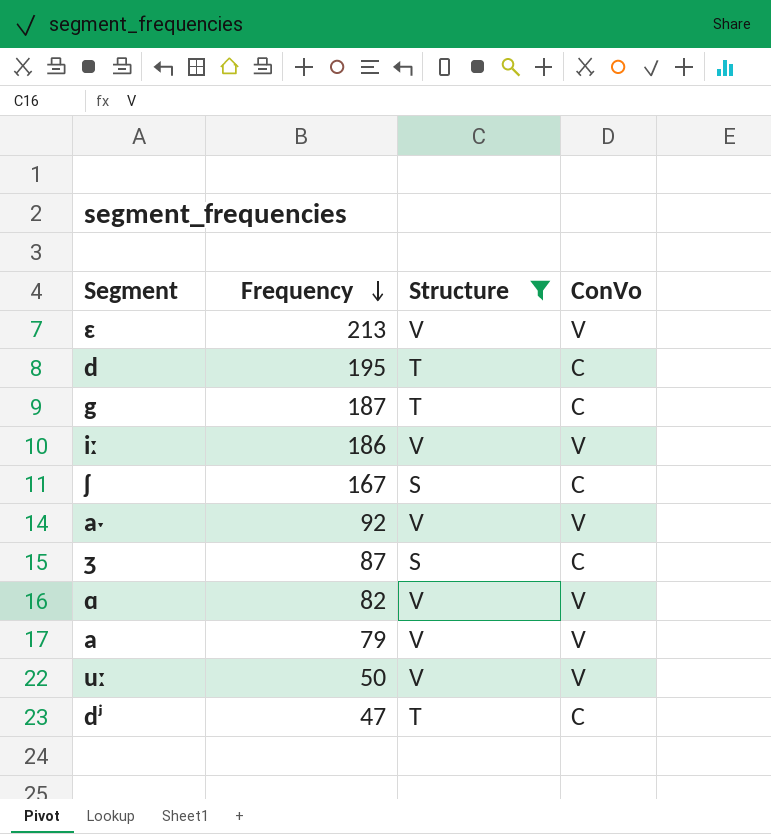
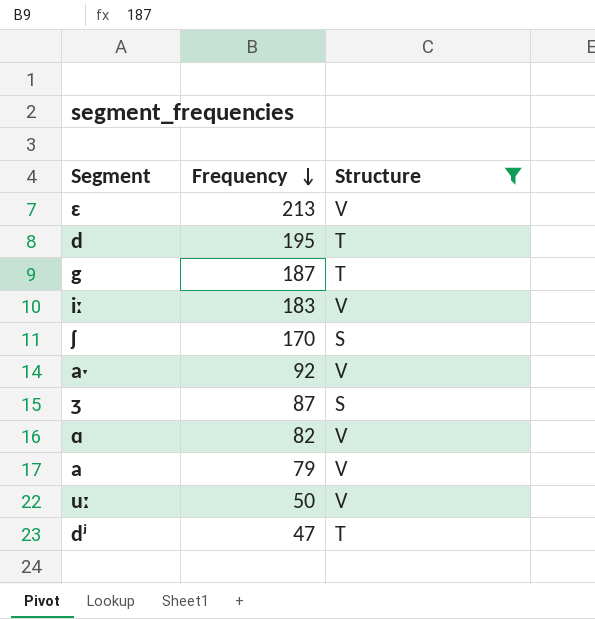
column ConVo | position: 4 -> none
iː | Frequency: 186 -> 183
ʃ | Frequency: 167 -> 170

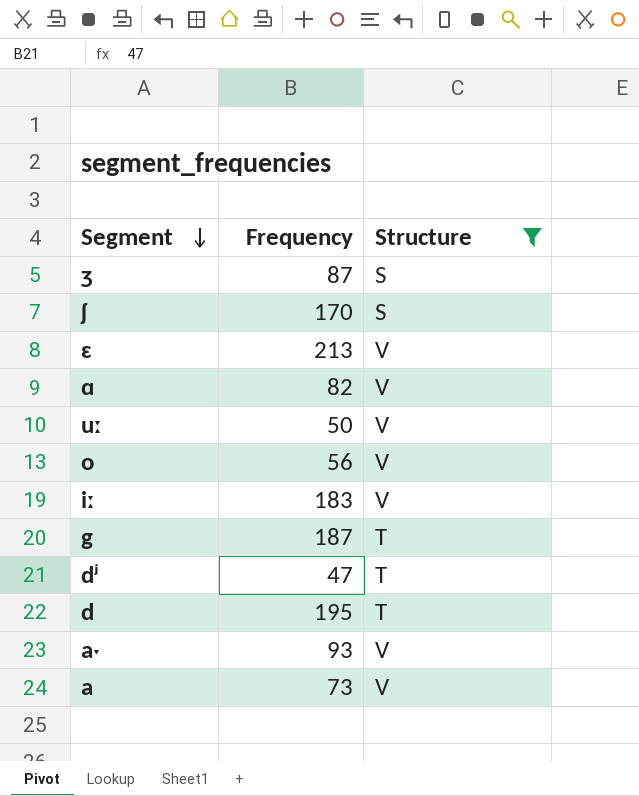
row order: Frequency descending -> Segment descending
row o: none -> 56 | V
aˑ | Frequency: 92 -> 93
a | Frequency: 79 -> 73

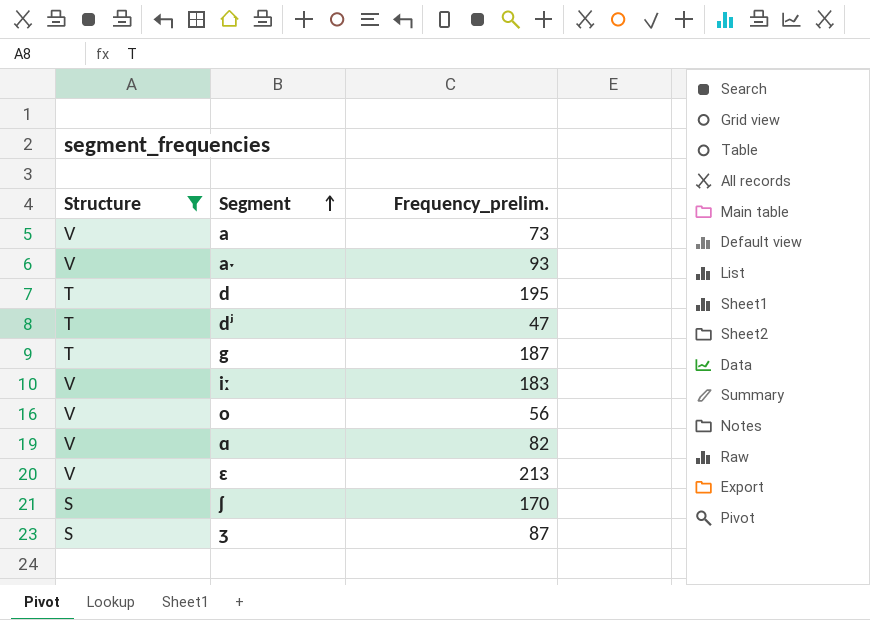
row order: Segment descending -> Segment ascending
column Structure | position: 3 -> 1
column name: Frequency -> Frequency_prelim.
row uː: 50 | V -> none

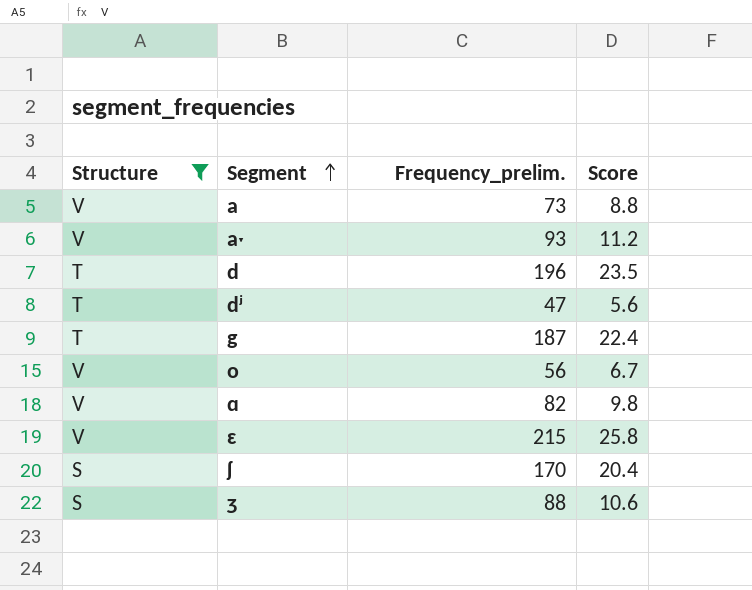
column Score | formula: none -> [Frequency_prelim.] * 0.12
row iː: V | 183 -> none
d | Frequency_prelim.: 195 -> 196
ɛ | Frequency_prelim.: 213 -> 215
ʒ | Frequency_prelim.: 87 -> 88

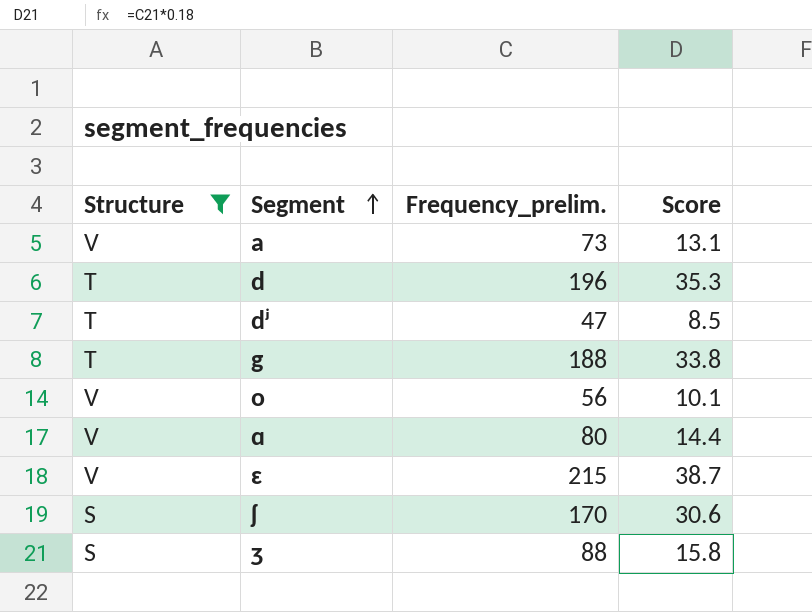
column Score | formula: [Frequency_prelim.] * 0.12 -> [Frequency_prelim.] * 0.18
row aˑ: V | 93 | 11.2 -> none
g | Frequency_prelim.: 187 -> 188
ɑ | Frequency_prelim.: 82 -> 80

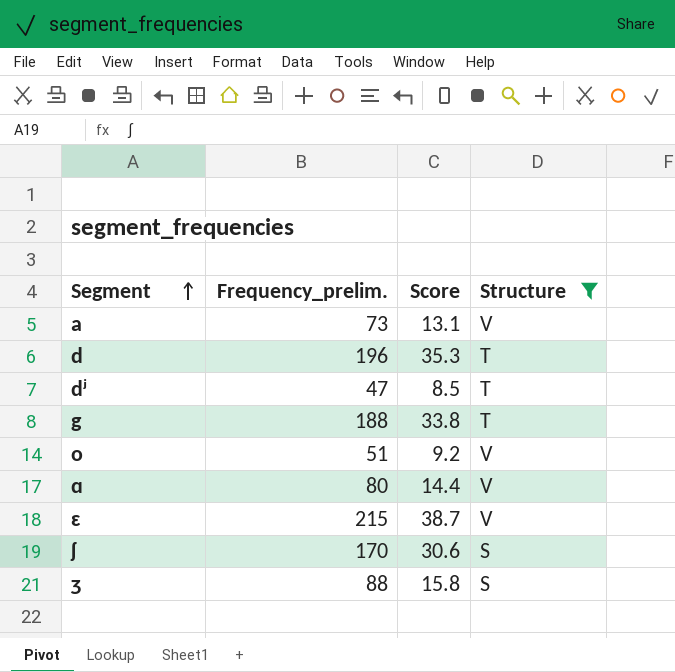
column Structure | position: 1 -> 4
o | Frequency_prelim.: 56 -> 51
o | Score: 10.1 -> 9.2

